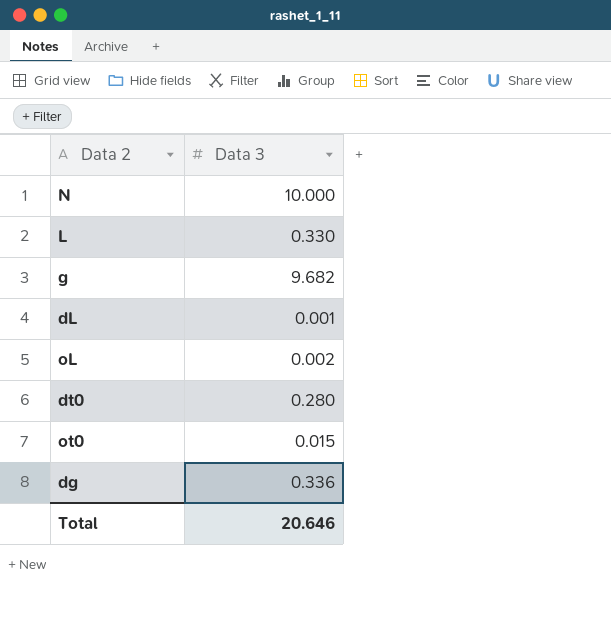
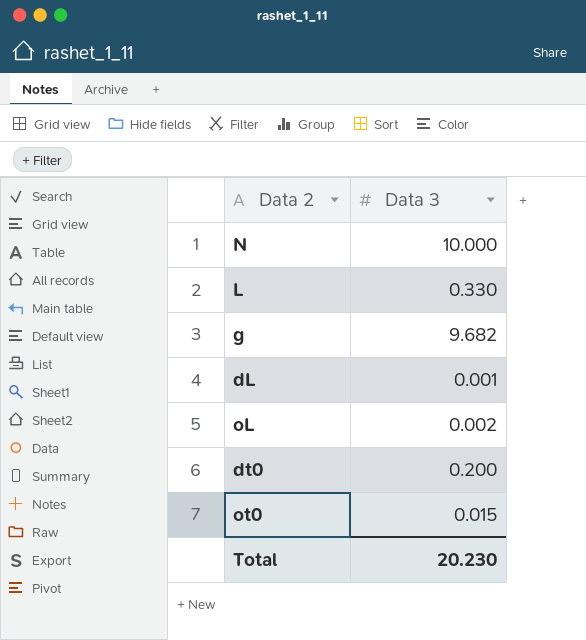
row dg: 0.336 -> none
dt0 | Data 3: 0.280 -> 0.200
Total | Data 3: 20.646 -> 20.230

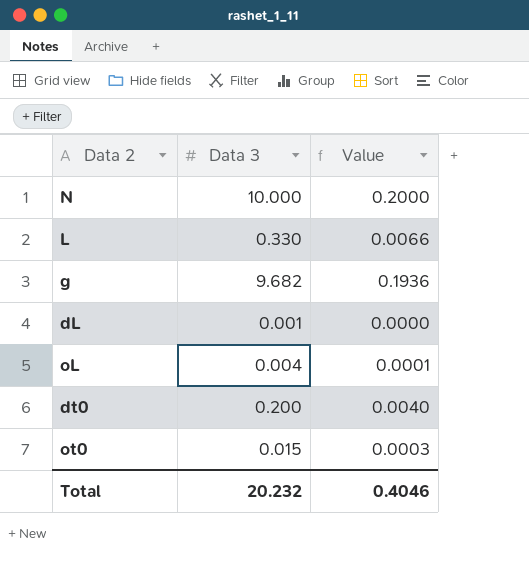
column Value | formula: none -> [Data 3] * 0.02
oL | Data 3: 0.002 -> 0.004
Total | Data 3: 20.230 -> 20.232

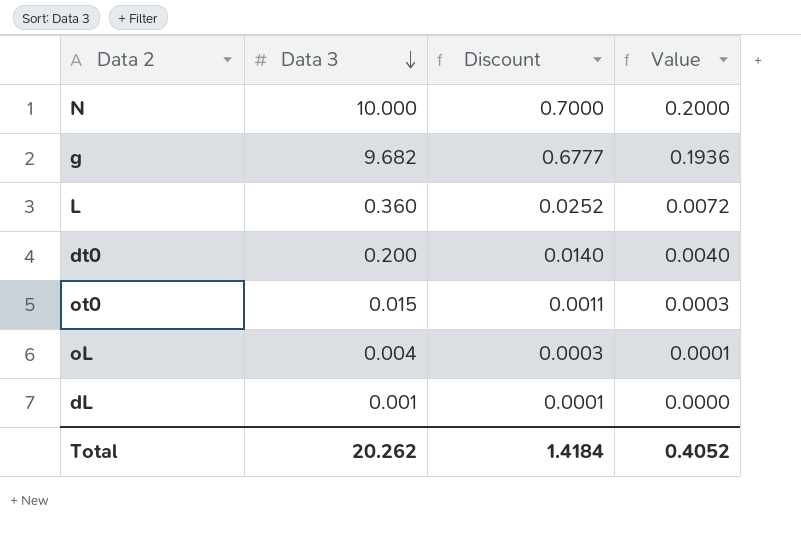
row order: none -> Data 3 descending
column Discount | formula: none -> [Data 3] * 0.07
L | Data 3: 0.330 -> 0.360
L | Value: 0.0066 -> 0.0072
Total | Data 3: 20.232 -> 20.262
Total | Value: 0.4046 -> 0.4052

